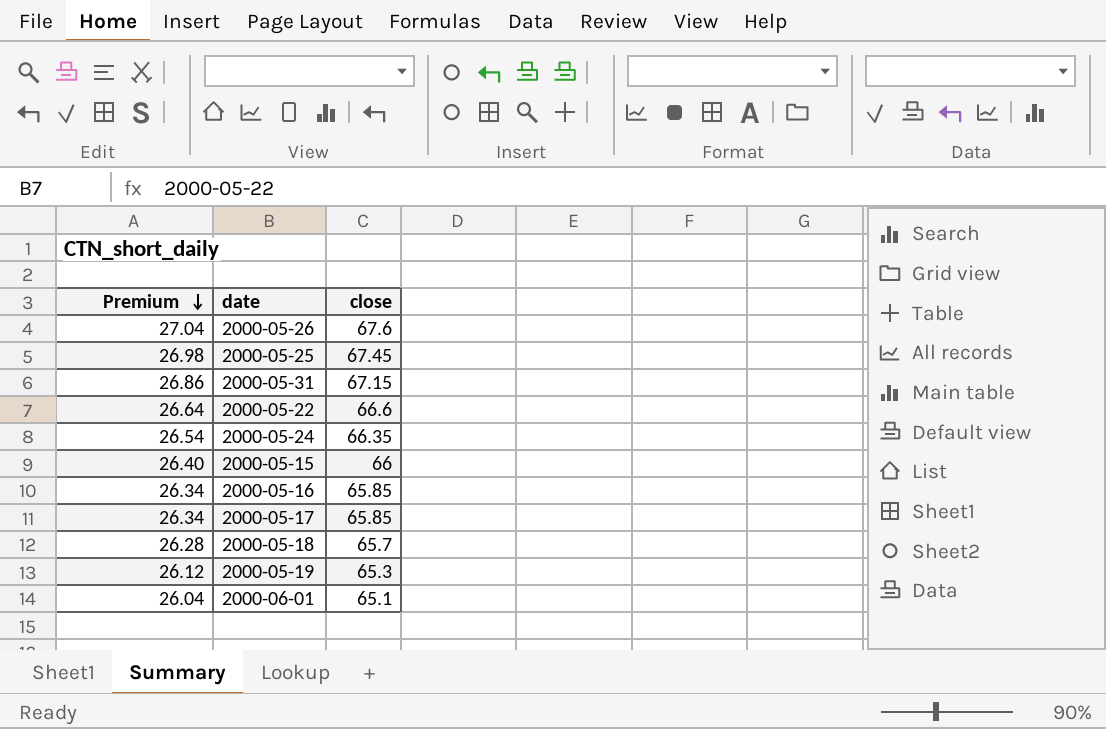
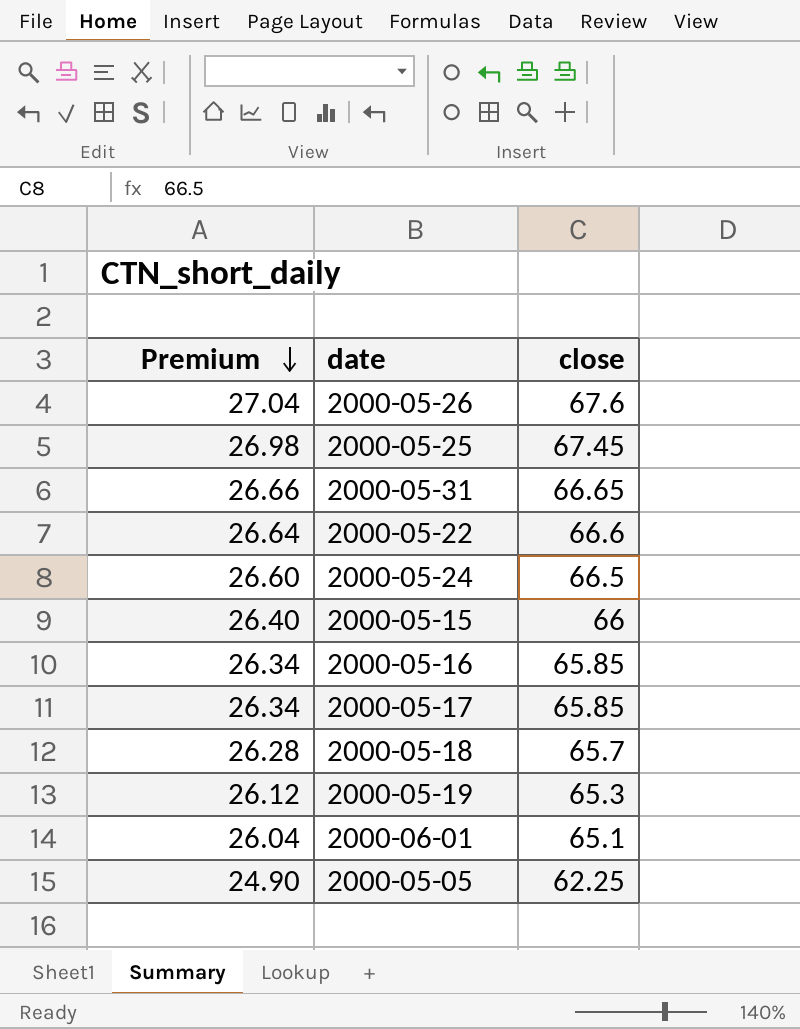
2000-05-31 | Premium: 26.86 -> 26.66
2000-05-31 | close: 67.15 -> 66.65
2000-05-24 | Premium: 26.54 -> 26.60
2000-05-24 | close: 66.35 -> 66.5
row 2000-05-05: none -> 24.90 | 62.25

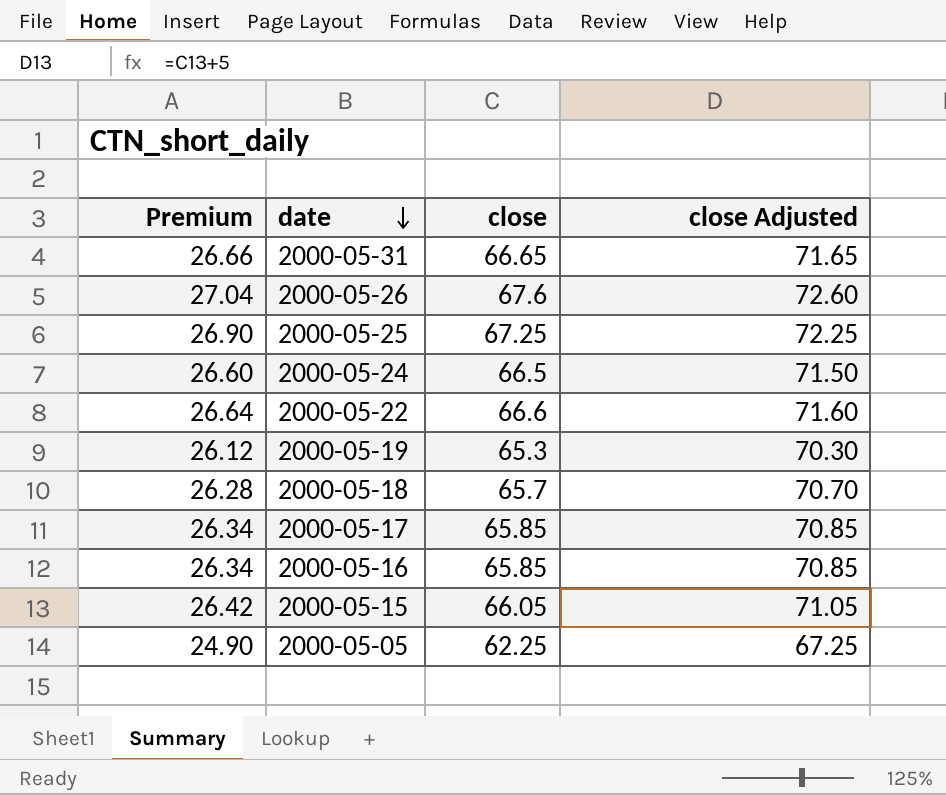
row order: Premium descending -> date descending
column close Adjusted | formula: none -> [close] + 5
row 2000-06-01: 26.04 | 65.1 -> none
2000-05-25 | Premium: 26.98 -> 26.90
2000-05-25 | close: 67.45 -> 67.25
2000-05-15 | Premium: 26.40 -> 26.42
2000-05-15 | close: 66 -> 66.05

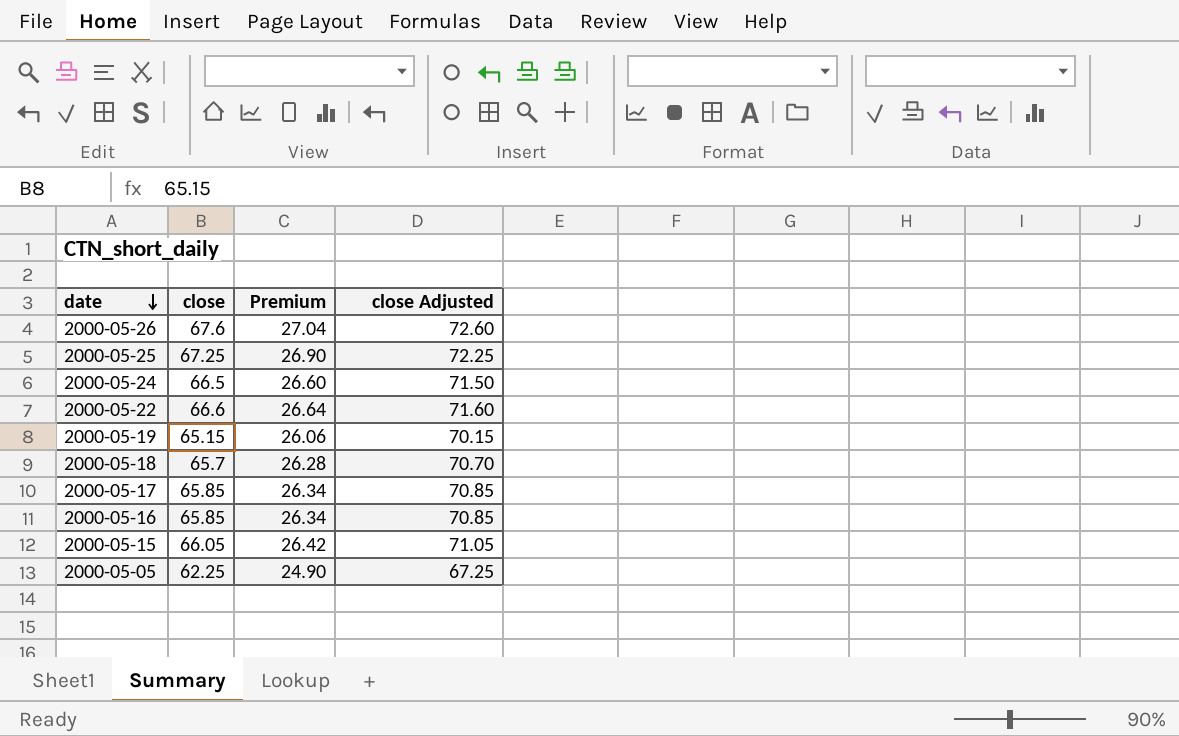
column Premium | position: 1 -> 3
row 2000-05-31: 26.66 | 66.65 | 71.65 -> none
2000-05-19 | close: 65.3 -> 65.15
2000-05-19 | Premium: 26.12 -> 26.06
2000-05-19 | close Adjusted: 70.30 -> 70.15

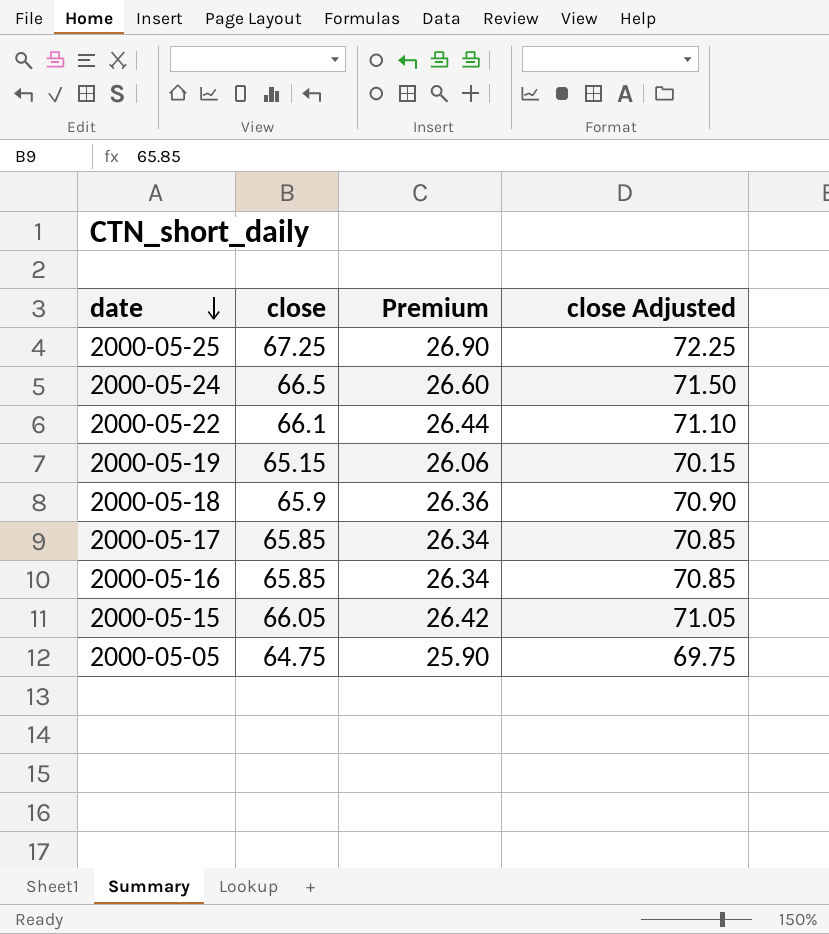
row 2000-05-26: 67.6 | 27.04 | 72.60 -> none
2000-05-22 | close: 66.6 -> 66.1
2000-05-22 | Premium: 26.64 -> 26.44
2000-05-22 | close Adjusted: 71.60 -> 71.10
2000-05-18 | close: 65.7 -> 65.9
2000-05-18 | Premium: 26.28 -> 26.36
2000-05-18 | close Adjusted: 70.70 -> 70.90
2000-05-05 | close: 62.25 -> 64.75
2000-05-05 | Premium: 24.90 -> 25.90
2000-05-05 | close Adjusted: 67.25 -> 69.75

